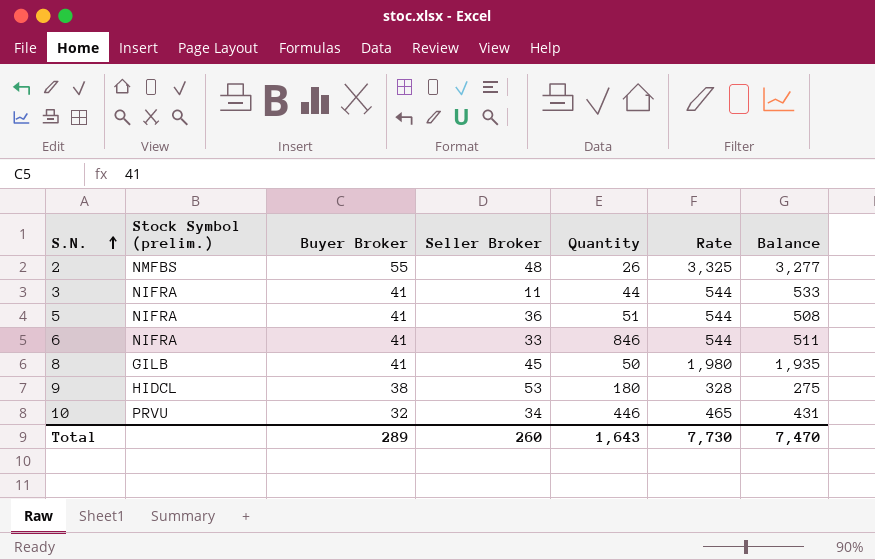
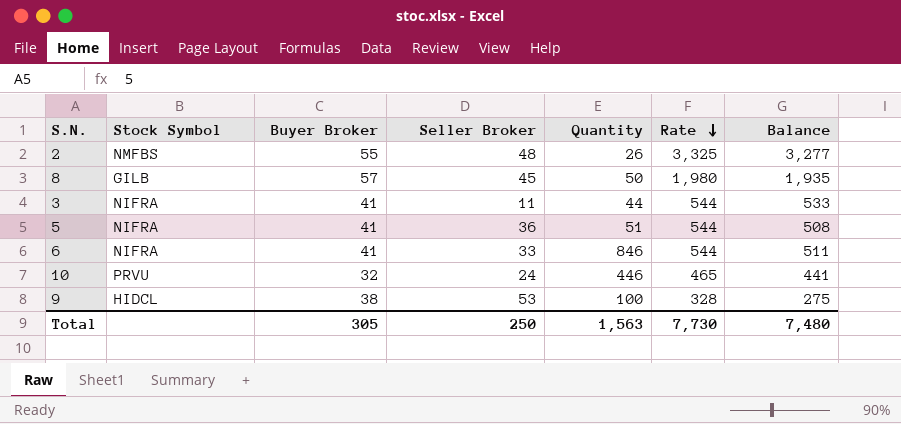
row order: S.N. ascending -> Rate descending
column name: Stock Symbol (prelim.) -> Stock Symbol
8 | Buyer Broker: 41 -> 57
10 | Seller Broker: 34 -> 24
10 | Balance: 431 -> 441
9 | Quantity: 180 -> 100
Total | Buyer Broker: 289 -> 305
Total | Seller Broker: 260 -> 250
Total | Quantity: 1,643 -> 1,563
Total | Balance: 7,470 -> 7,480

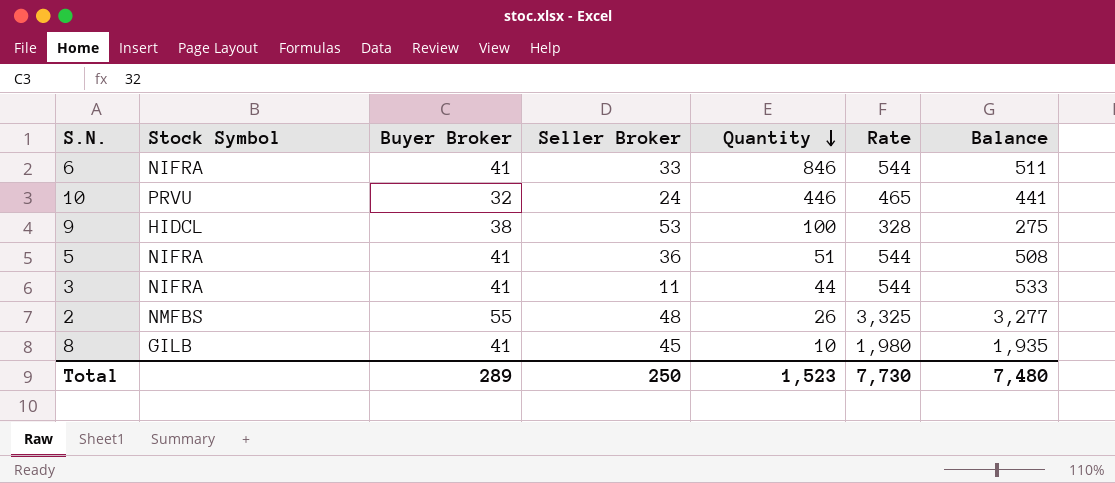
row order: Rate descending -> Quantity descending
8 | Buyer Broker: 57 -> 41
8 | Quantity: 50 -> 10
Total | Buyer Broker: 305 -> 289
Total | Quantity: 1,563 -> 1,523

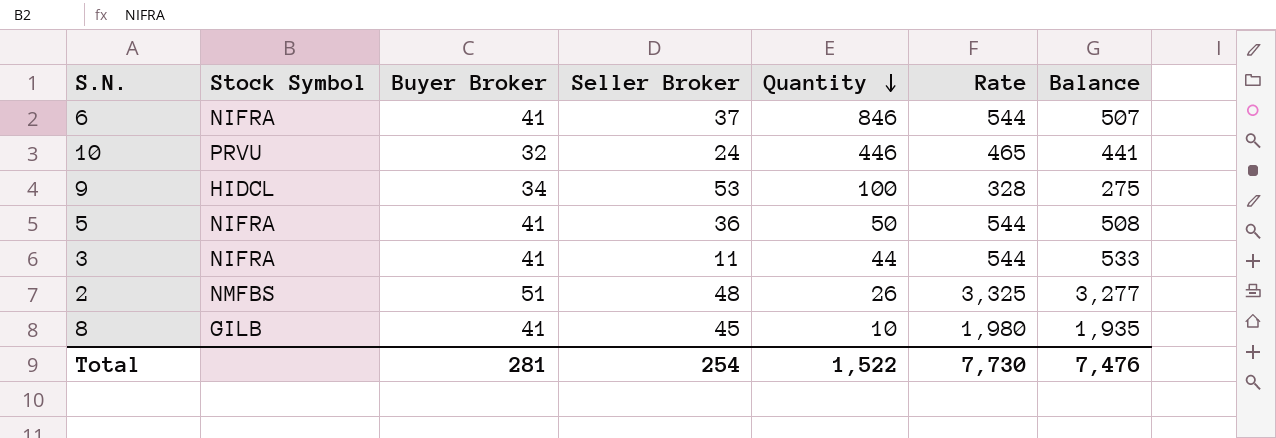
6 | Seller Broker: 33 -> 37
6 | Balance: 511 -> 507
9 | Buyer Broker: 38 -> 34
5 | Quantity: 51 -> 50
2 | Buyer Broker: 55 -> 51
Total | Buyer Broker: 289 -> 281
Total | Seller Broker: 250 -> 254
Total | Quantity: 1,523 -> 1,522
Total | Balance: 7,480 -> 7,476

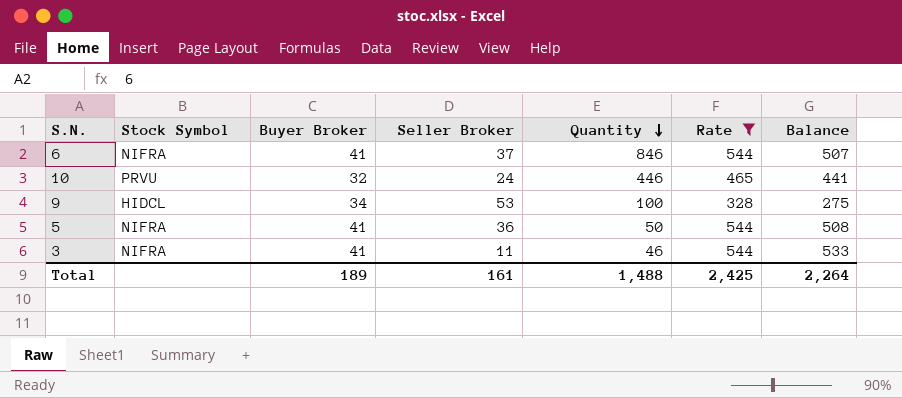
filter: none -> Rate <= 544
3 | Quantity: 44 -> 46
Total | Buyer Broker: 281 -> 189
Total | Seller Broker: 254 -> 161
Total | Quantity: 1,522 -> 1,488
Total | Rate: 7,730 -> 2,425
Total | Balance: 7,476 -> 2,264

